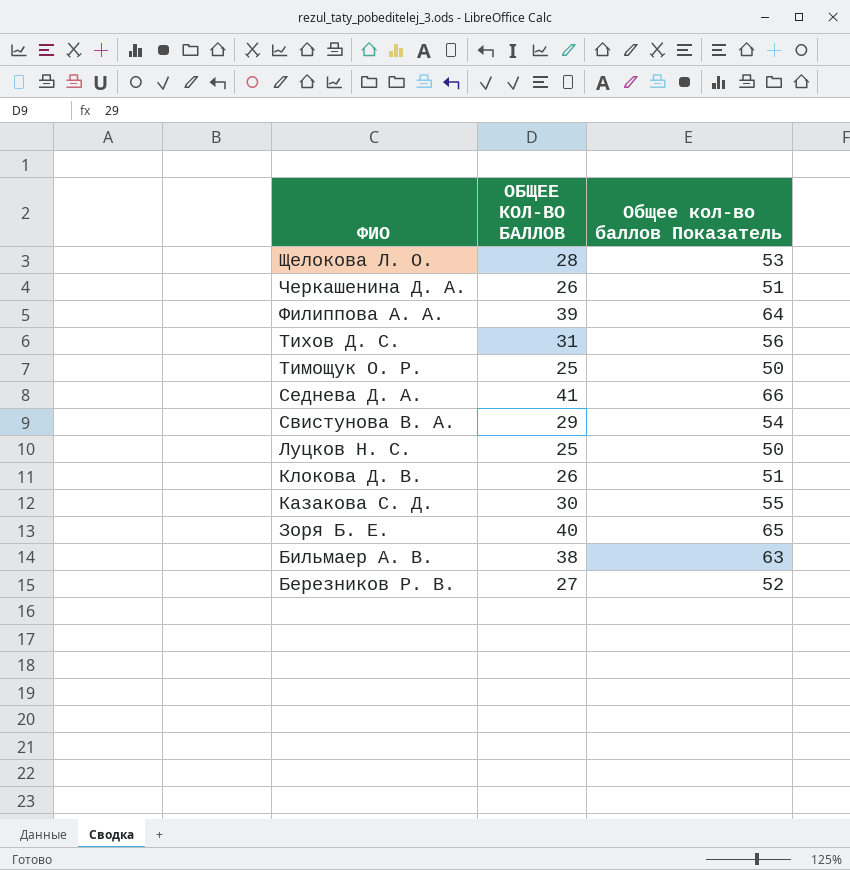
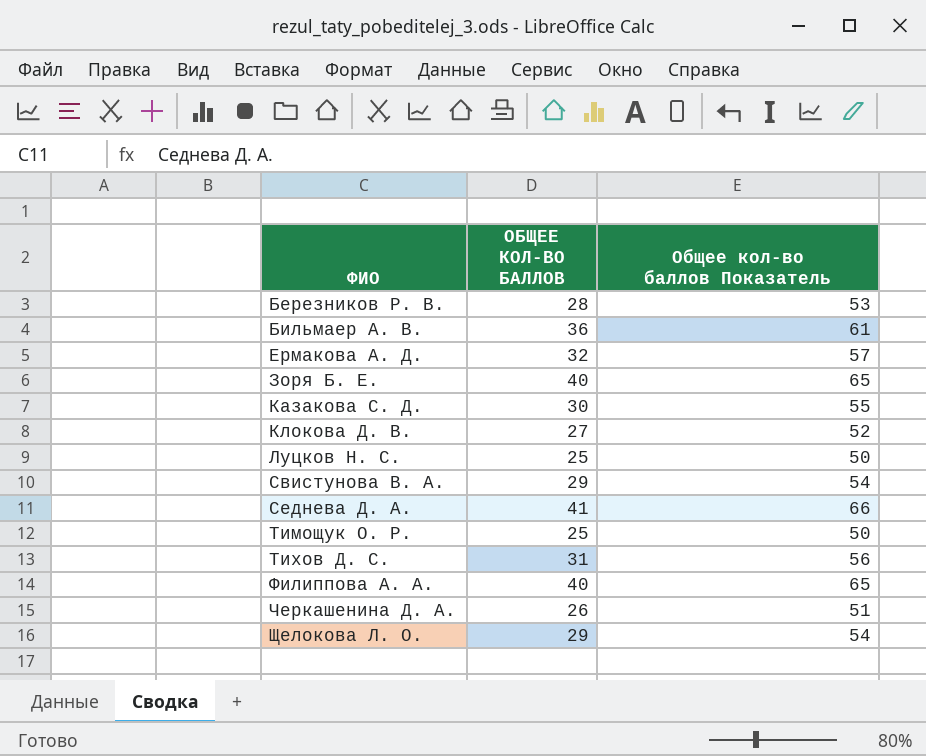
row order: ФИО descending -> ФИО ascending
Березников Р. В. | ОБЩЕЕ КОЛ-ВО БАЛЛОВ: 27 -> 28
Березников Р. В. | Общее кол-во баллов Показатель: 52 -> 53
Бильмаер А. В. | ОБЩЕЕ КОЛ-ВО БАЛЛОВ: 38 -> 36
Бильмаер А. В. | Общее кол-во баллов Показатель: 63 -> 61
row Ермакова А. Д.: none -> 32 | 57
Клокова Д. В. | ОБЩЕЕ КОЛ-ВО БАЛЛОВ: 26 -> 27
Клокова Д. В. | Общее кол-во баллов Показатель: 51 -> 52
Филиппова А. А. | ОБЩЕЕ КОЛ-ВО БАЛЛОВ: 39 -> 40
Филиппова А. А. | Общее кол-во баллов Показатель: 64 -> 65
Щелокова Л. О. | ОБЩЕЕ КОЛ-ВО БАЛЛОВ: 28 -> 29
Щелокова Л. О. | Общее кол-во баллов Показатель: 53 -> 54

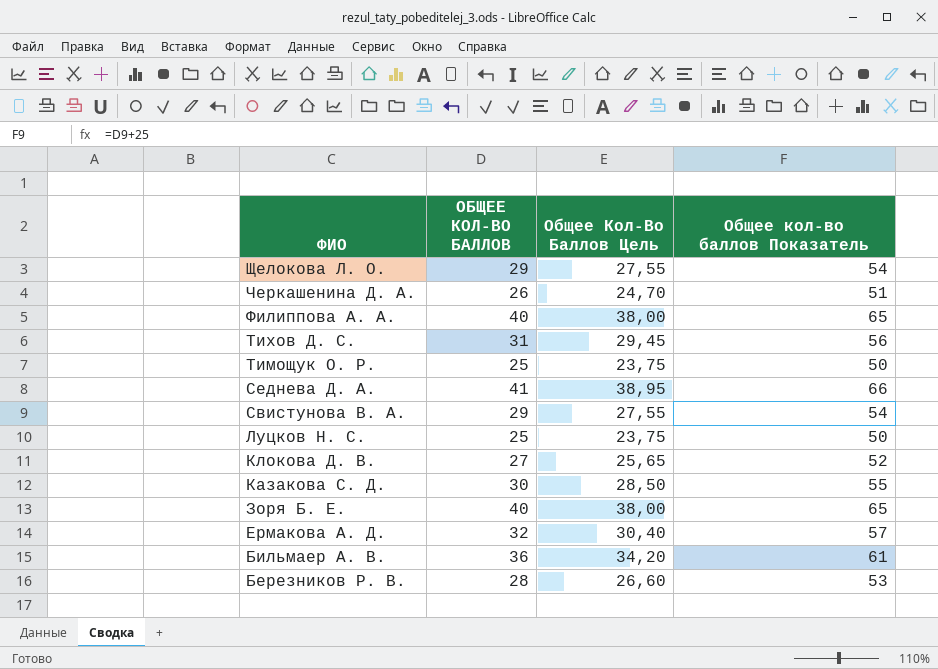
row order: ФИО ascending -> ФИО descending
column Общее Кол-Во Баллов Цель | formula: none -> [ОБЩЕЕ КОЛ-ВО БАЛЛОВ] * 0,95

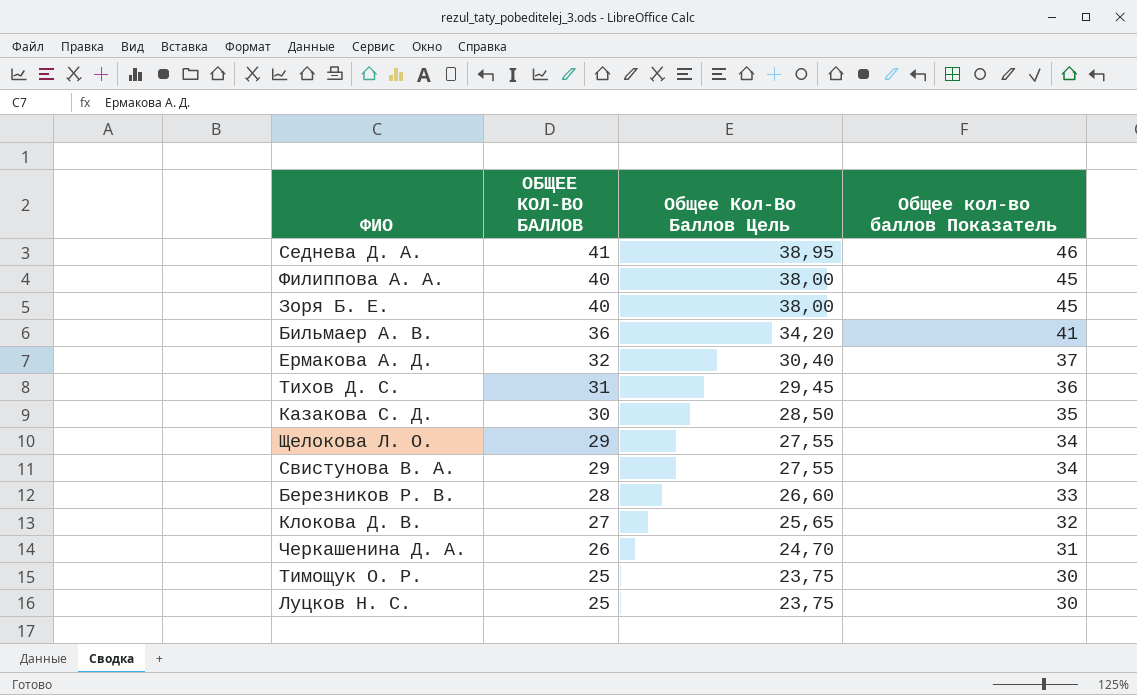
row order: ФИО descending -> ОБЩЕЕ КОЛ-ВО БАЛЛОВ descending
column Общее кол-во баллов Показатель | formula: [ОБЩЕЕ КОЛ-ВО БАЛЛОВ] + 25 -> [ОБЩЕЕ КОЛ-ВО БАЛЛОВ] + 5

